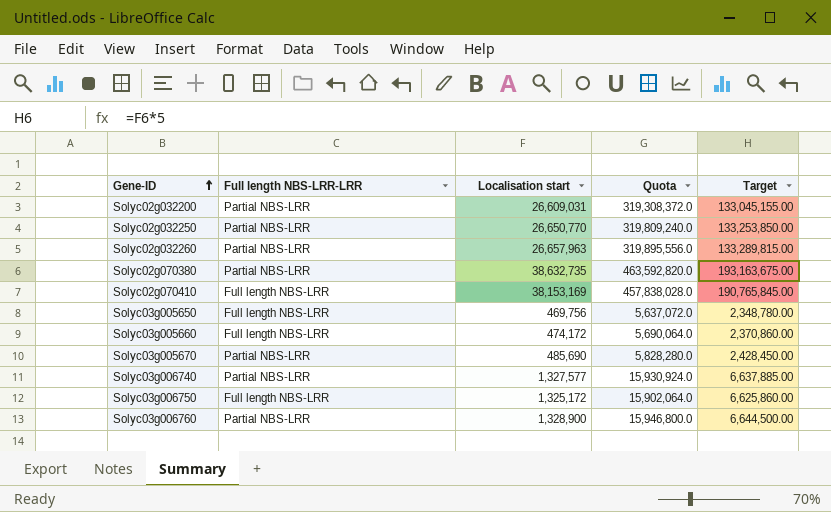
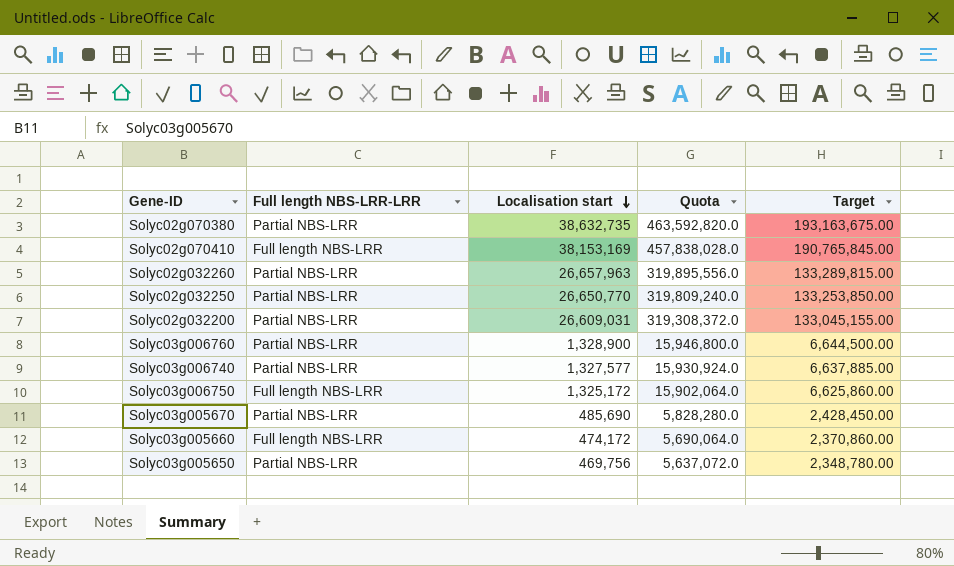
row order: Gene-ID ascending -> Localisation start descending
Solyc03g005650 | Full length NBS-LRR-LRR: Full length NBS-LRR -> Partial NBS-LRR

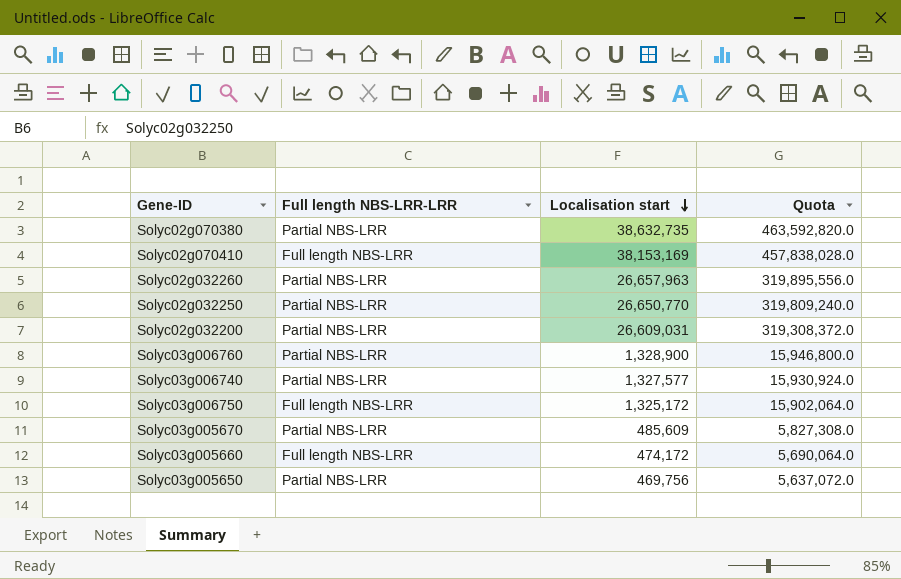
column Target | formula: [Localisation start] * 5 -> none
Solyc03g005670 | Localisation start: 485,690 -> 485,609
Solyc03g005670 | Quota: 5,828,280.0 -> 5,827,308.0

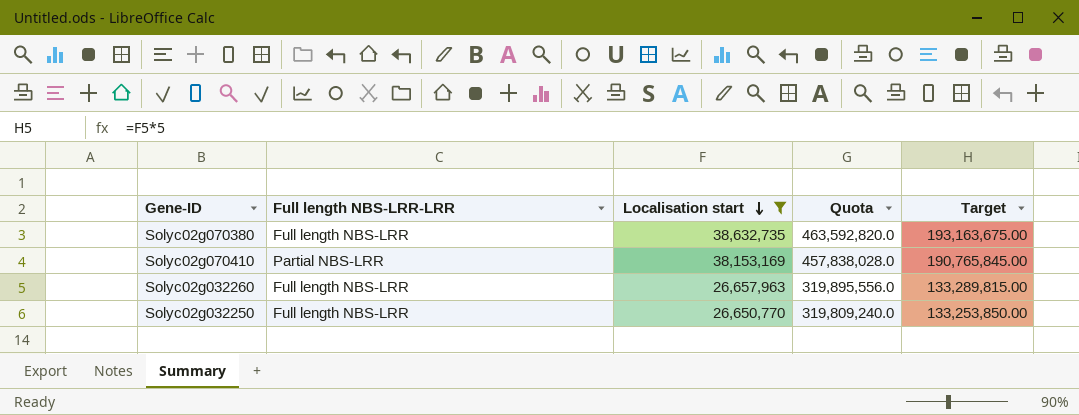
filter: none -> Localisation start >= 26,650,770
column Target | formula: none -> [Localisation start] * 5
Solyc02g070380 | Full length NBS-LRR-LRR: Partial NBS-LRR -> Full length NBS-LRR
Solyc02g070410 | Full length NBS-LRR-LRR: Full length NBS-LRR -> Partial NBS-LRR
Solyc02g032260 | Full length NBS-LRR-LRR: Partial NBS-LRR -> Full length NBS-LRR
Solyc02g032250 | Full length NBS-LRR-LRR: Partial NBS-LRR -> Full length NBS-LRR

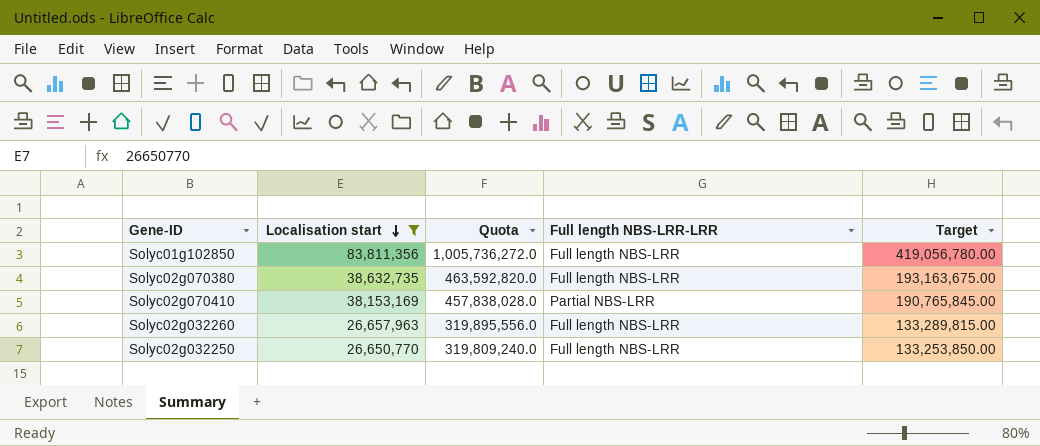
column Full length NBS-LRR-LRR | position: 2 -> 4
row Solyc01g102850: none -> 83,811,356 | 1,005,736,272.0 | Full length NBS-LRR | 419,056,780.00

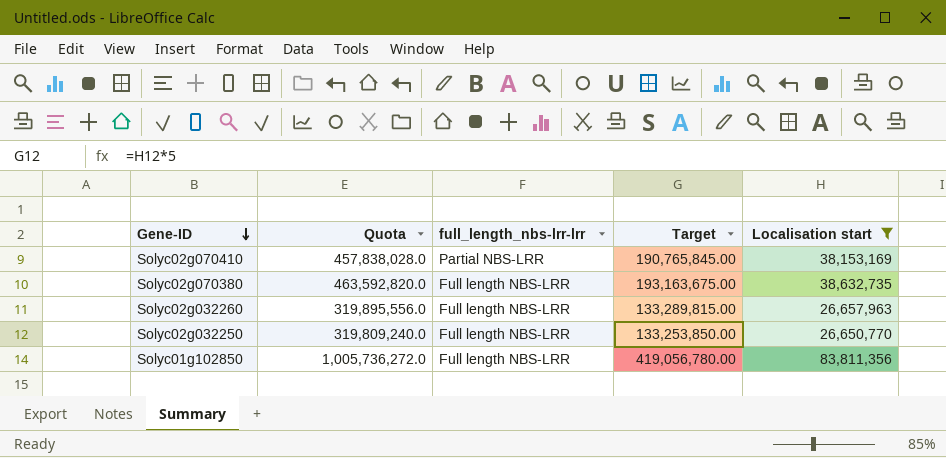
row order: Localisation start descending -> Gene-ID descending
column name: Full length NBS-LRR-LRR -> full_length_nbs-lrr-lrr
column Localisation start | position: 2 -> 5

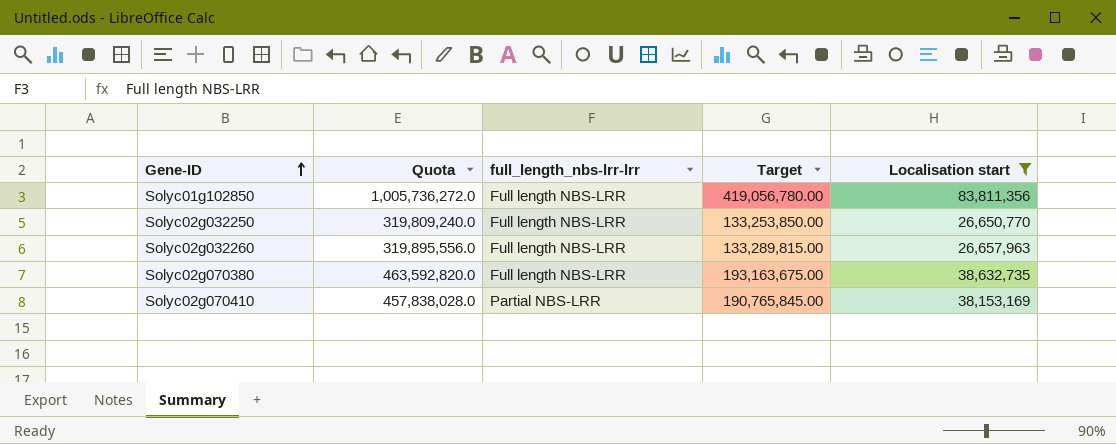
row order: Gene-ID descending -> Gene-ID ascending

